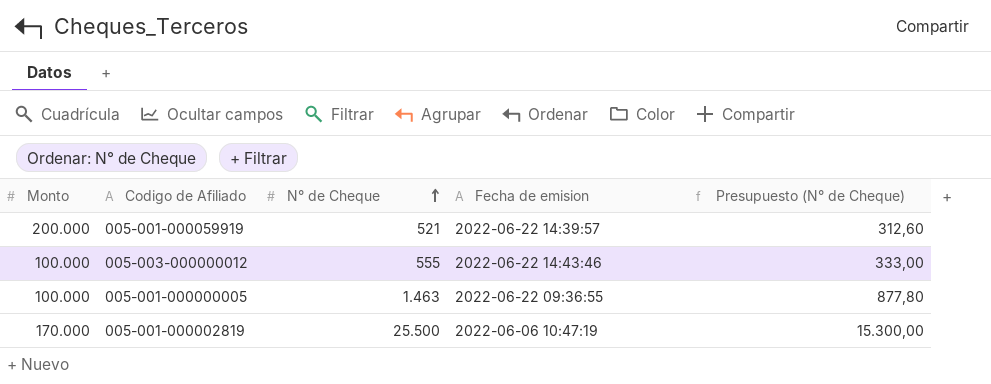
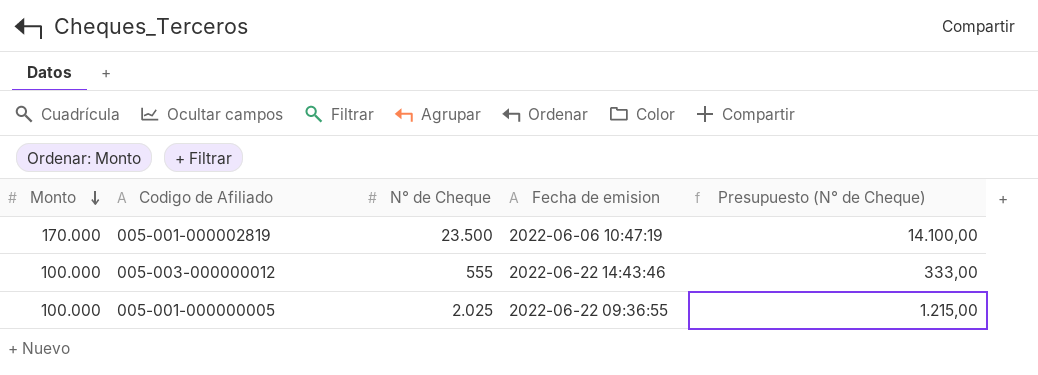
row order: N° de Cheque ascending -> Monto descending
row 005-001-000059919: 200.000 | 521 | 2022-06-22 14:39:57 | 312,60 -> none
005-001-000002819 | N° de Cheque: 25.500 -> 23.500
005-001-000002819 | Presupuesto (N° de Cheque): 15.300,00 -> 14.100,00
005-001-000000005 | N° de Cheque: 1.463 -> 2.025
005-001-000000005 | Presupuesto (N° de Cheque): 877,80 -> 1.215,00

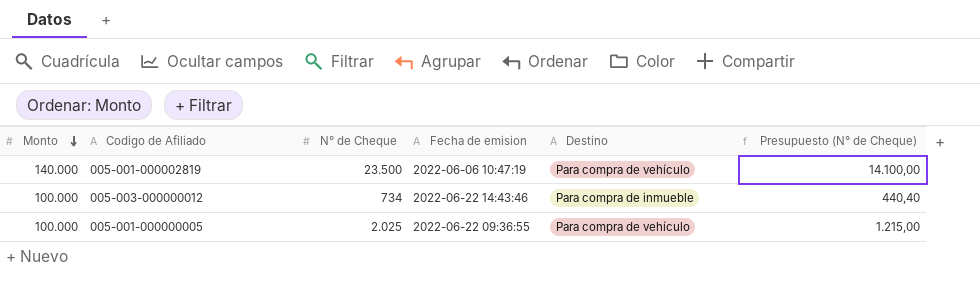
column Destino | position: none -> 5
005-001-000002819 | Monto: 170.000 -> 140.000
005-003-000000012 | N° de Cheque: 555 -> 734
005-003-000000012 | Presupuesto (N° de Cheque): 333,00 -> 440,40

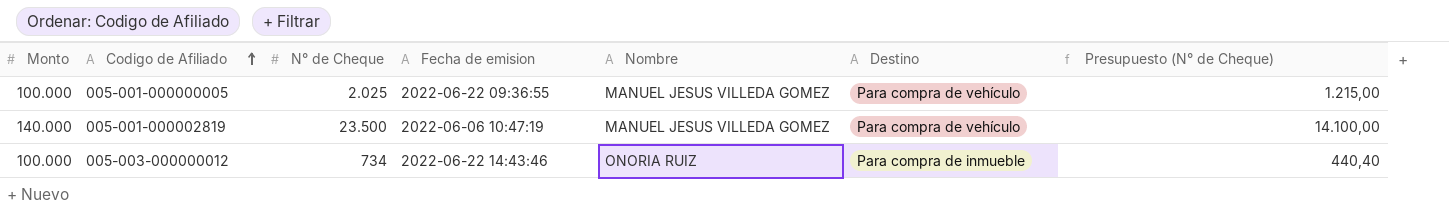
row order: Monto descending -> Codigo de Afiliado ascending
column Nombre | position: none -> 5

